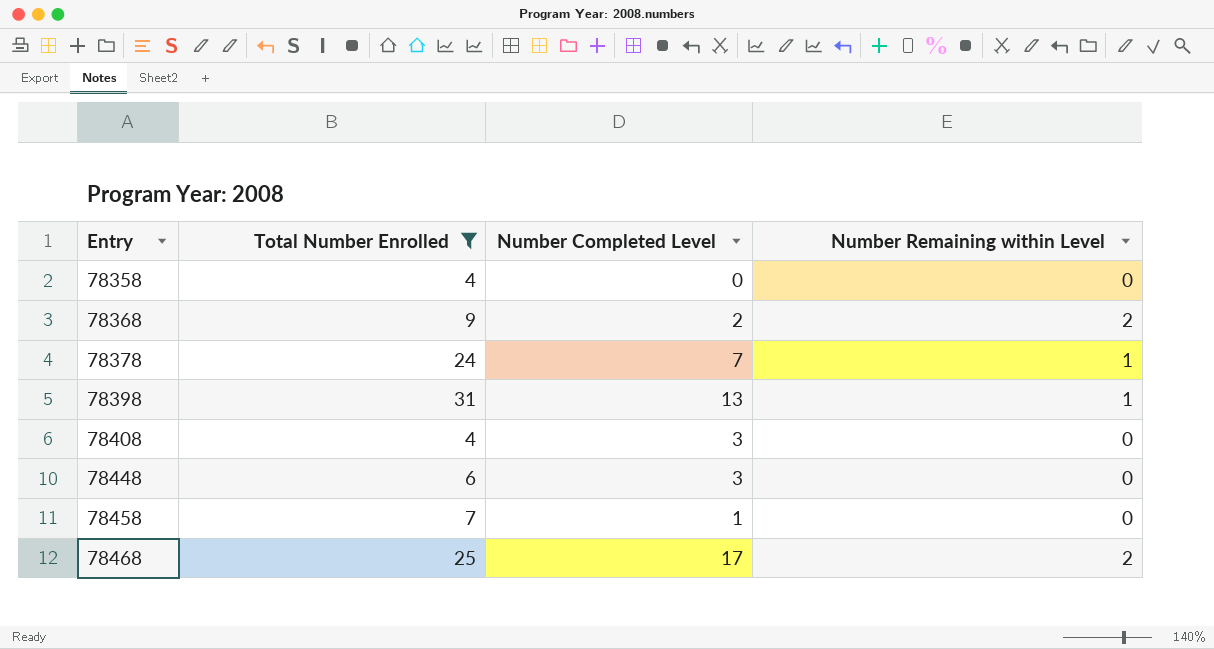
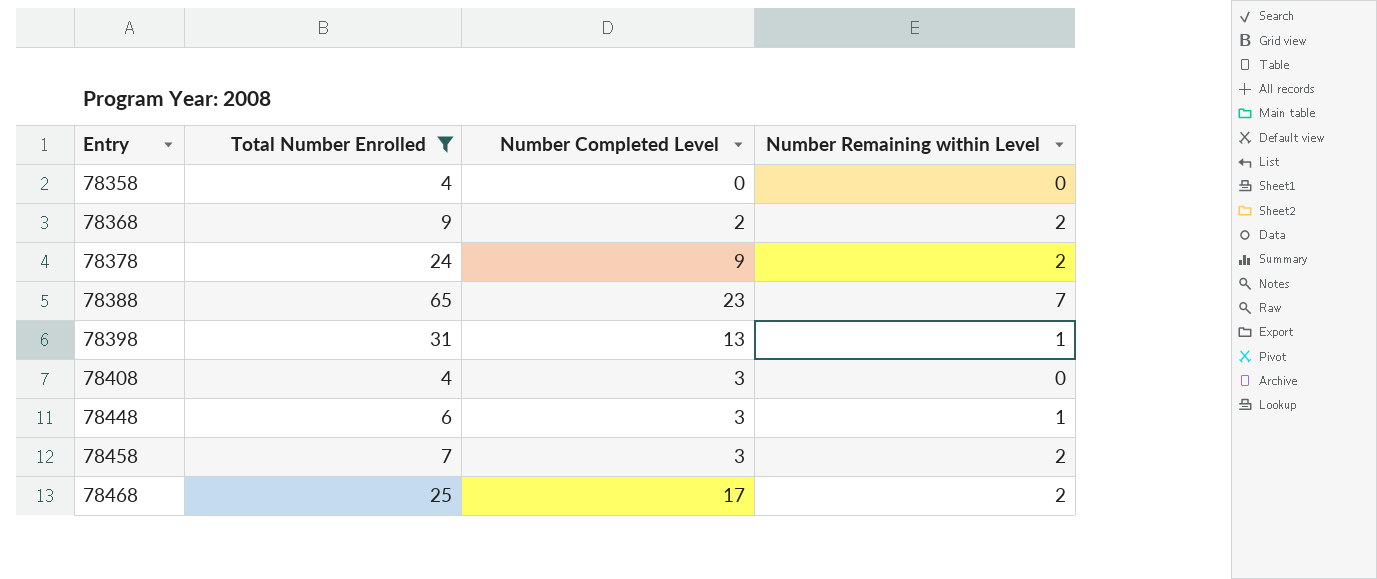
78378 | Number Completed Level: 7 -> 9
78378 | Number Remaining within Level: 1 -> 2
row 78388: none -> 65 | 23 | 7
78448 | Number Remaining within Level: 0 -> 1
78458 | Number Completed Level: 1 -> 3
78458 | Number Remaining within Level: 0 -> 2

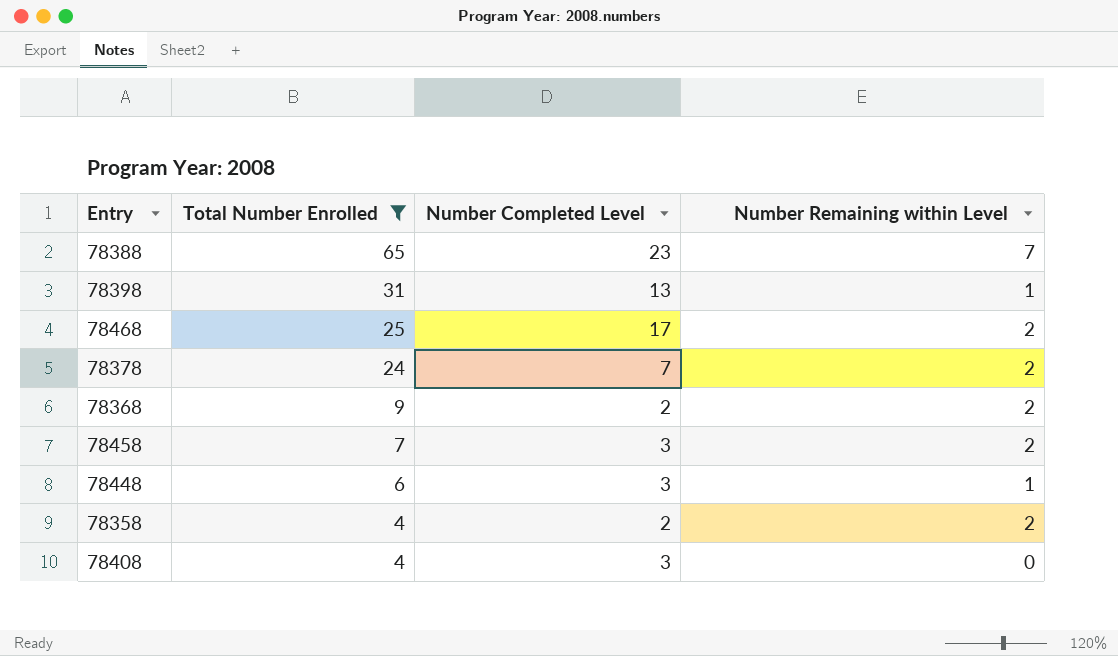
row order: Entry ascending -> Total Number Enrolled descending
78378 | Number Completed Level: 9 -> 7
78358 | Number Completed Level: 0 -> 2
78358 | Number Remaining within Level: 0 -> 2

